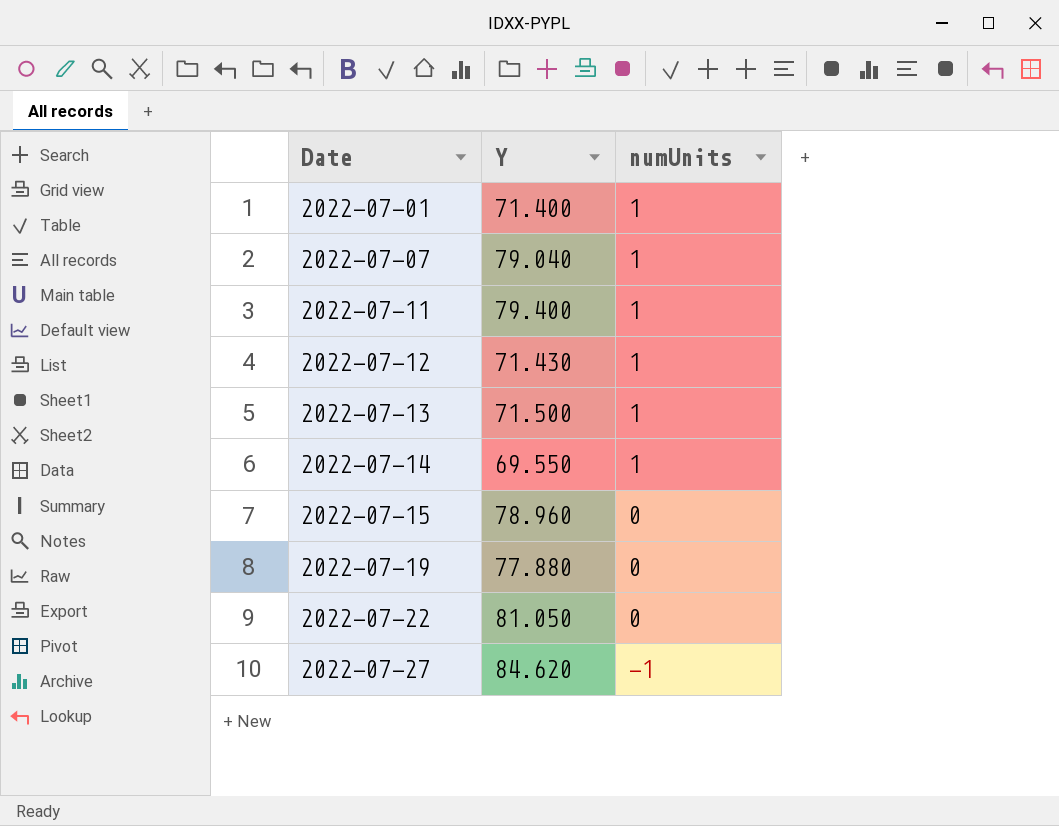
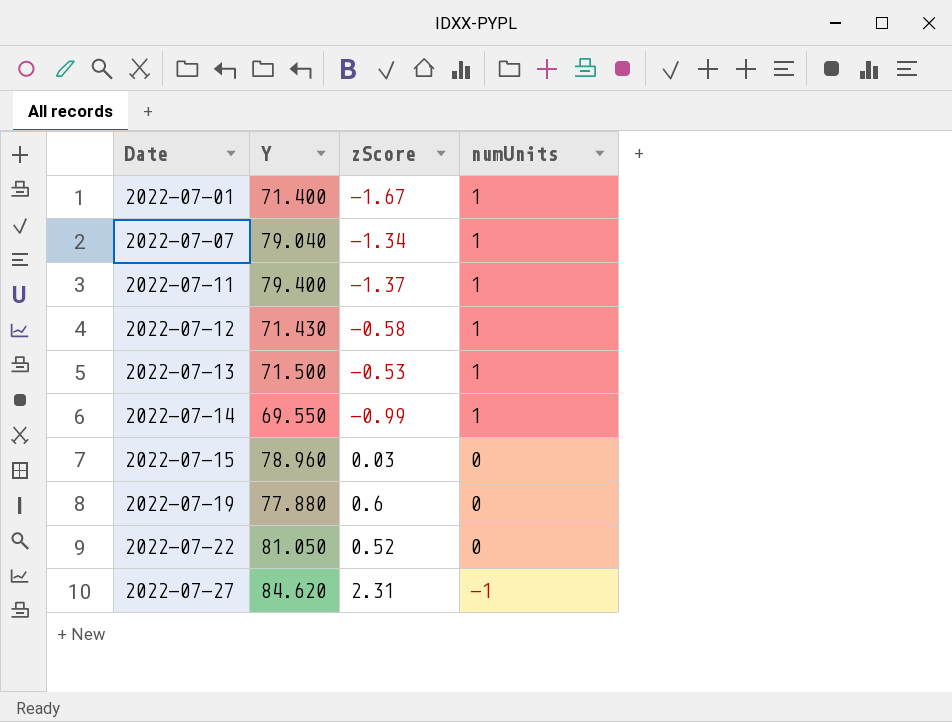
column zScore | position: none -> 3

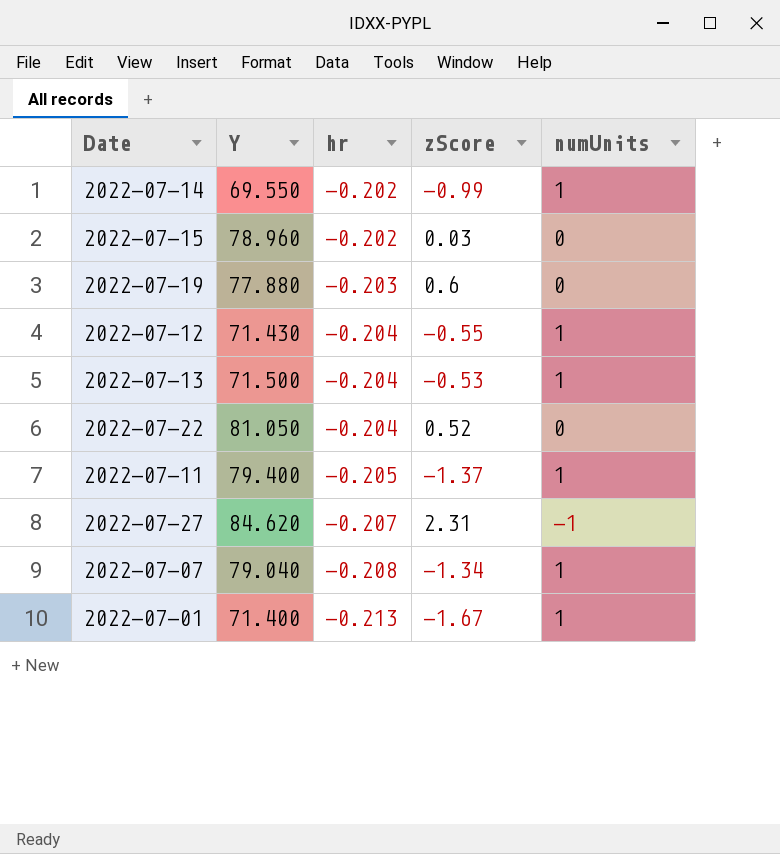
row order: Date ascending -> hr descending
column hr | position: none -> 3
2022-07-12 | zScore: -0.58 -> -0.55

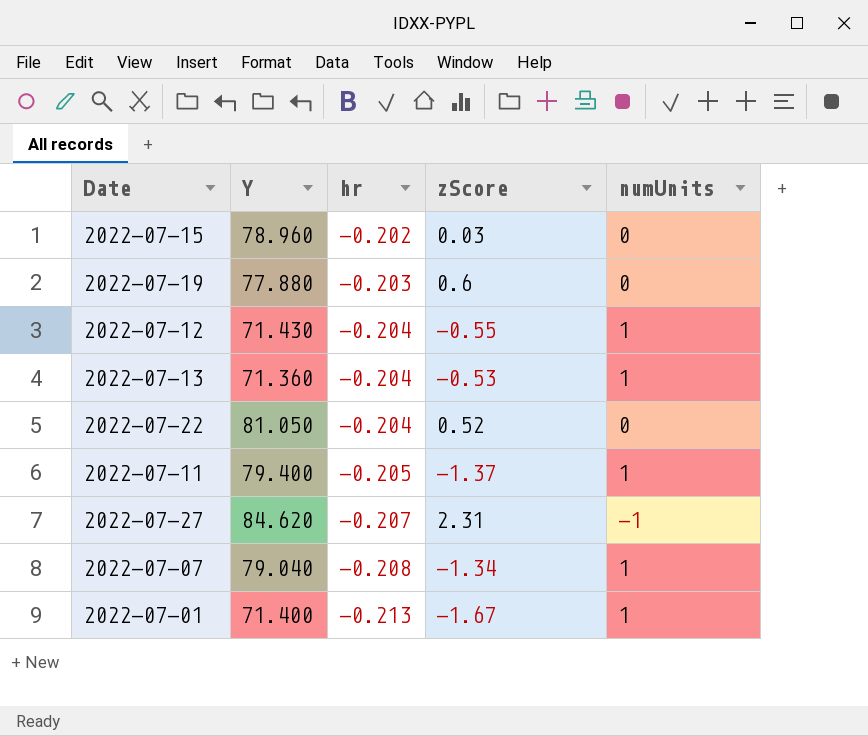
row 2022-07-14: 69.550 | -0.202 | -0.99 | 1 -> none
2022-07-13 | Y: 71.500 -> 71.360

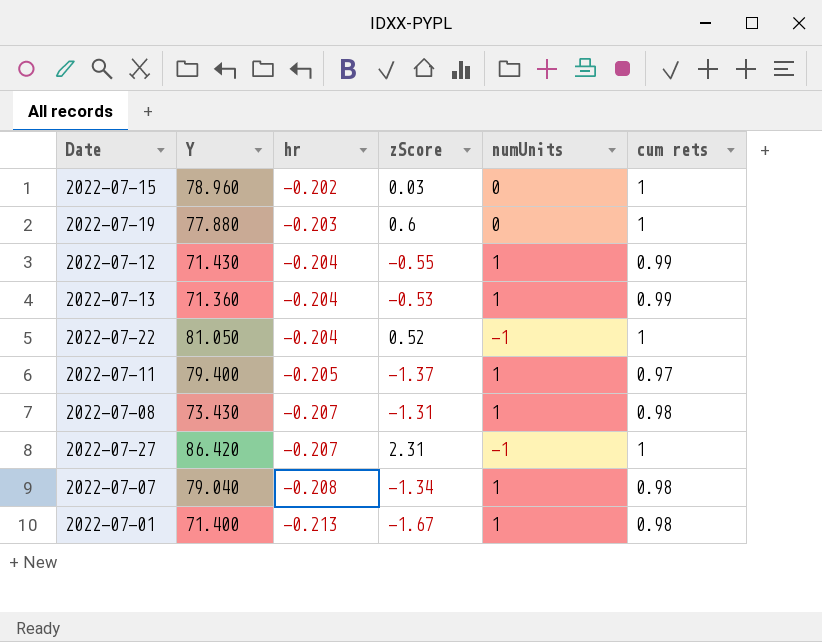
column cum rets | position: none -> 6
2022-07-22 | numUnits: 0 -> -1
row 2022-07-08: none -> 73.430 | -0.207 | -1.31 | 1 | 0.98
2022-07-27 | Y: 84.620 -> 86.420

